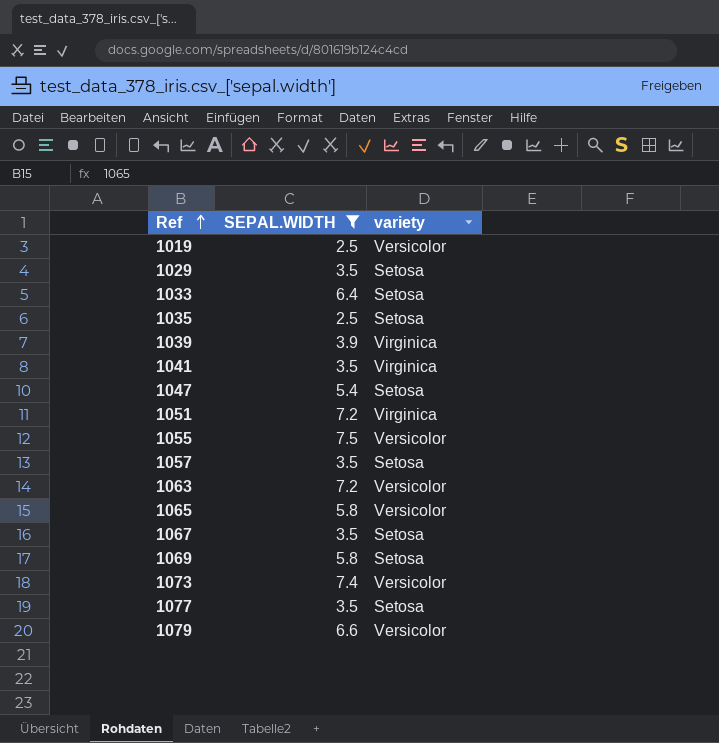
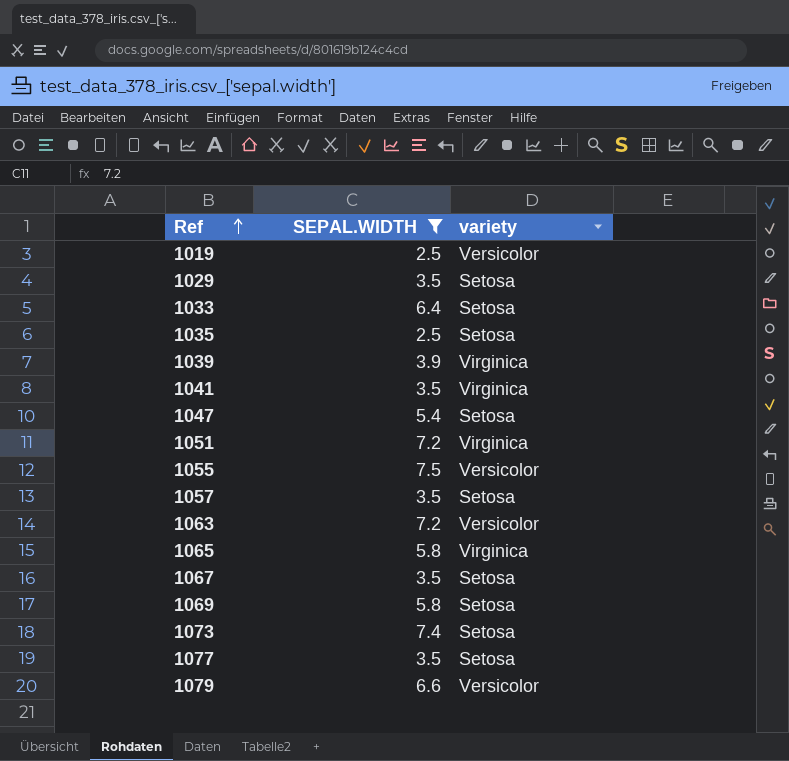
1065 | variety: Versicolor -> Virginica
1073 | variety: Versicolor -> Setosa

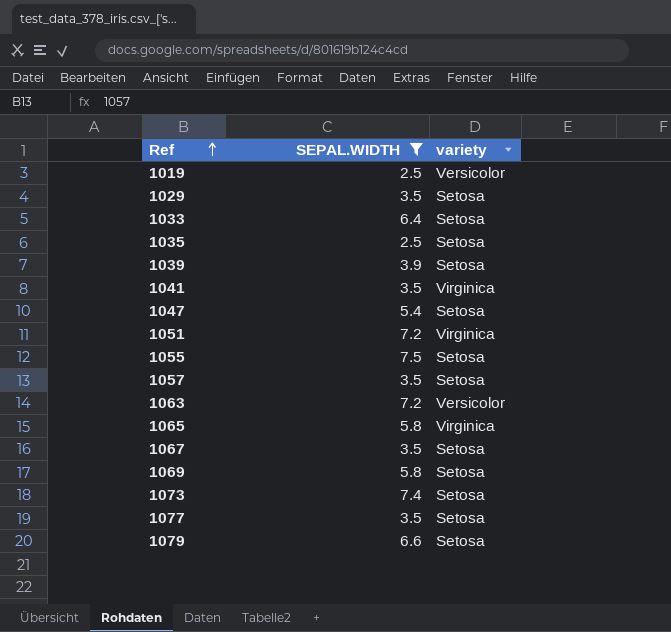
1039 | variety: Virginica -> Setosa
1055 | variety: Versicolor -> Setosa
1079 | variety: Versicolor -> Setosa

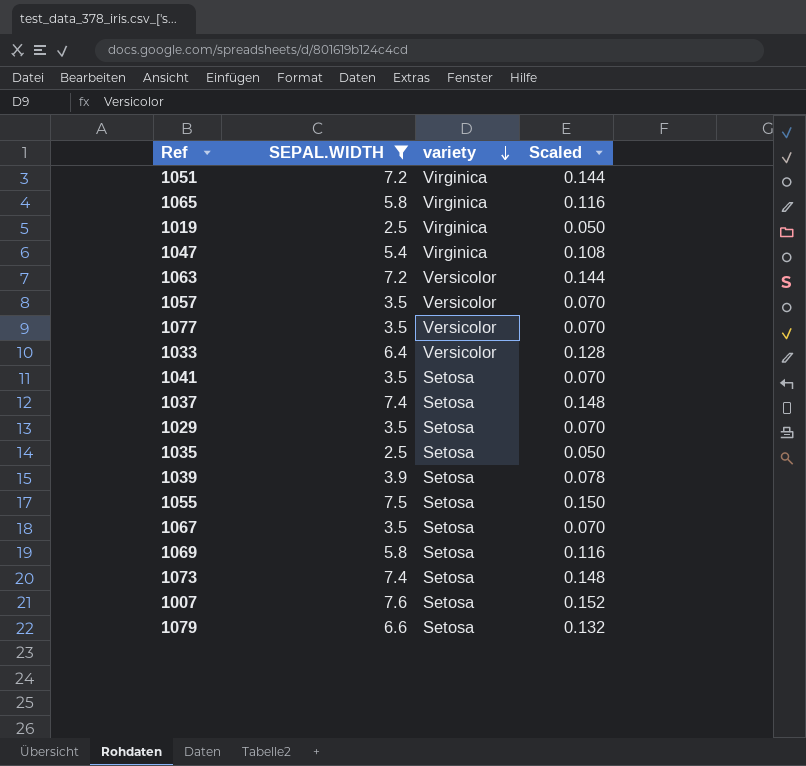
row order: Ref ascending -> variety descending
column Scaled | formula: none -> [SEPAL.WIDTH] * 0.02
1019 | variety: Versicolor -> Virginica
1047 | variety: Setosa -> Virginica
1057 | variety: Setosa -> Versicolor
1077 | variety: Setosa -> Versicolor
1033 | variety: Setosa -> Versicolor
1041 | variety: Virginica -> Setosa
row 1037: none -> 7.4 | Setosa | 0.148
row 1007: none -> 7.6 | Setosa | 0.152

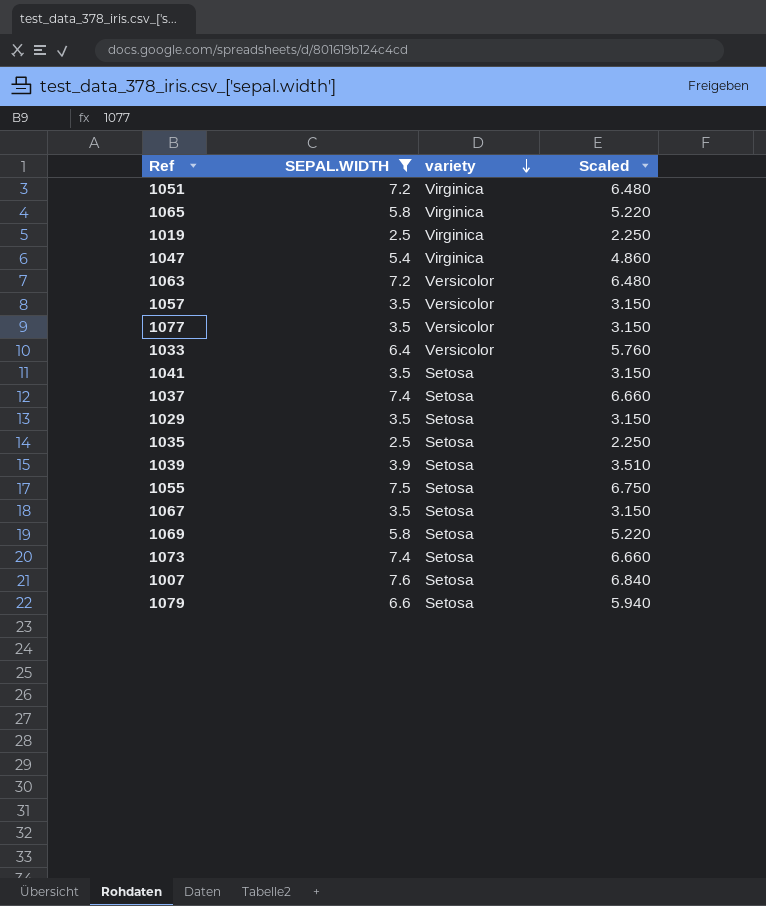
column Scaled | formula: [SEPAL.WIDTH] * 0.02 -> [SEPAL.WIDTH] * 0.9

